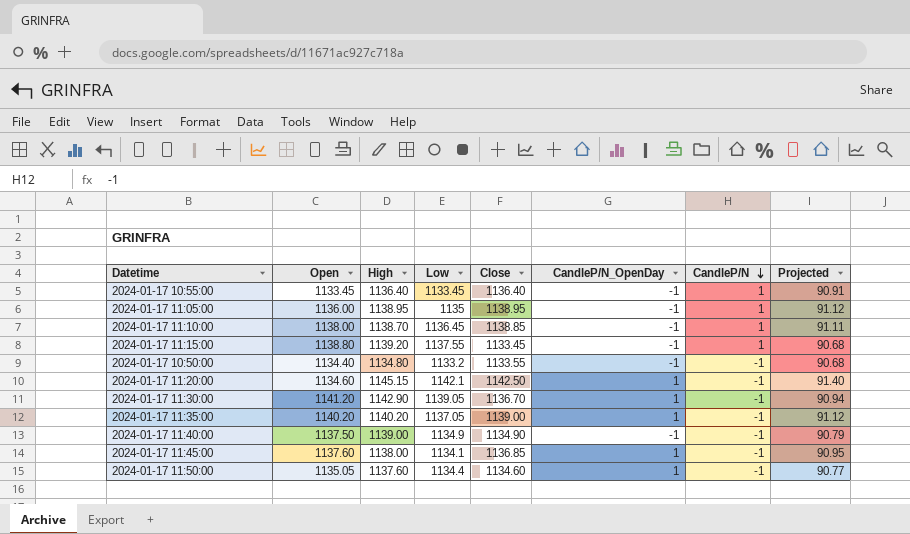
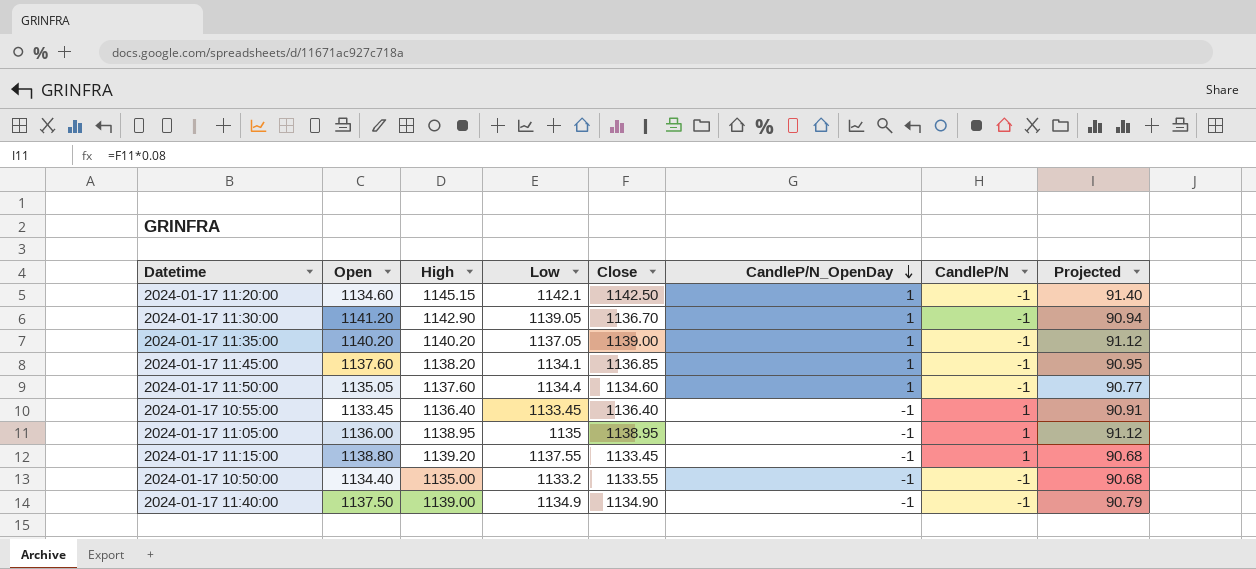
row order: CandleP/N descending -> CandleP/N_OpenDay descending
row 2024-01-17 11:10:00: 1138.00 | 1138.70 | 1136.45 | 1138.85 | -1 | 1 | 91.11 -> none
2024-01-17 11:45:00 | High: 1138.00 -> 1138.20
2024-01-17 10:50:00 | High: 1134.80 -> 1135.00

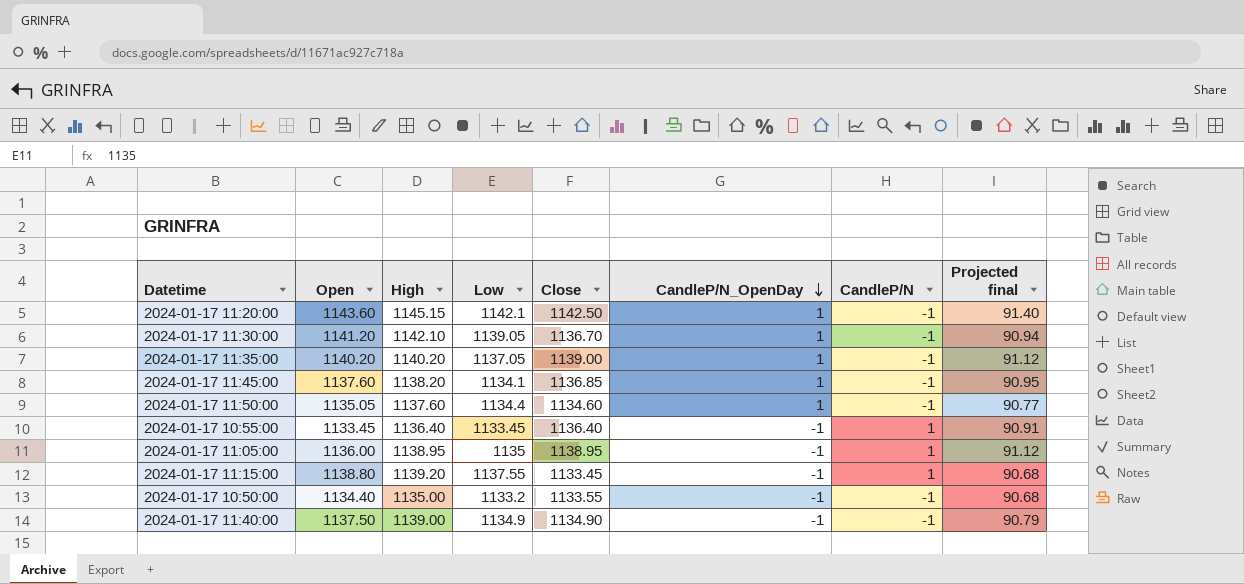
column name: Projected -> Projected final
2024-01-17 11:20:00 | Open: 1134.60 -> 1143.60
2024-01-17 11:30:00 | High: 1142.90 -> 1142.10

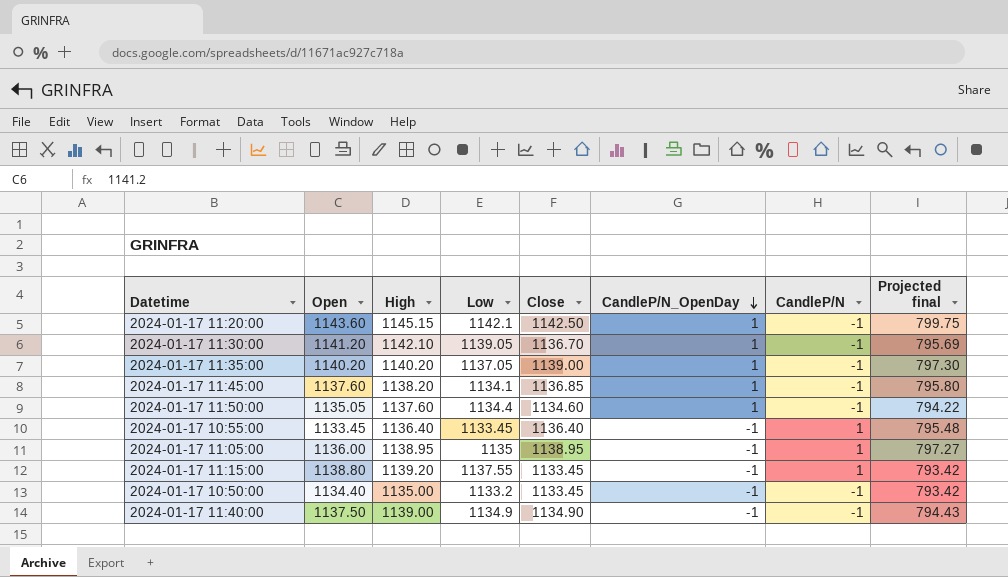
column Projected final | formula: [Close] * 0.08 -> [Close] * 0.7
2024-01-17 10:50:00 | Close: 1133.55 -> 1133.45

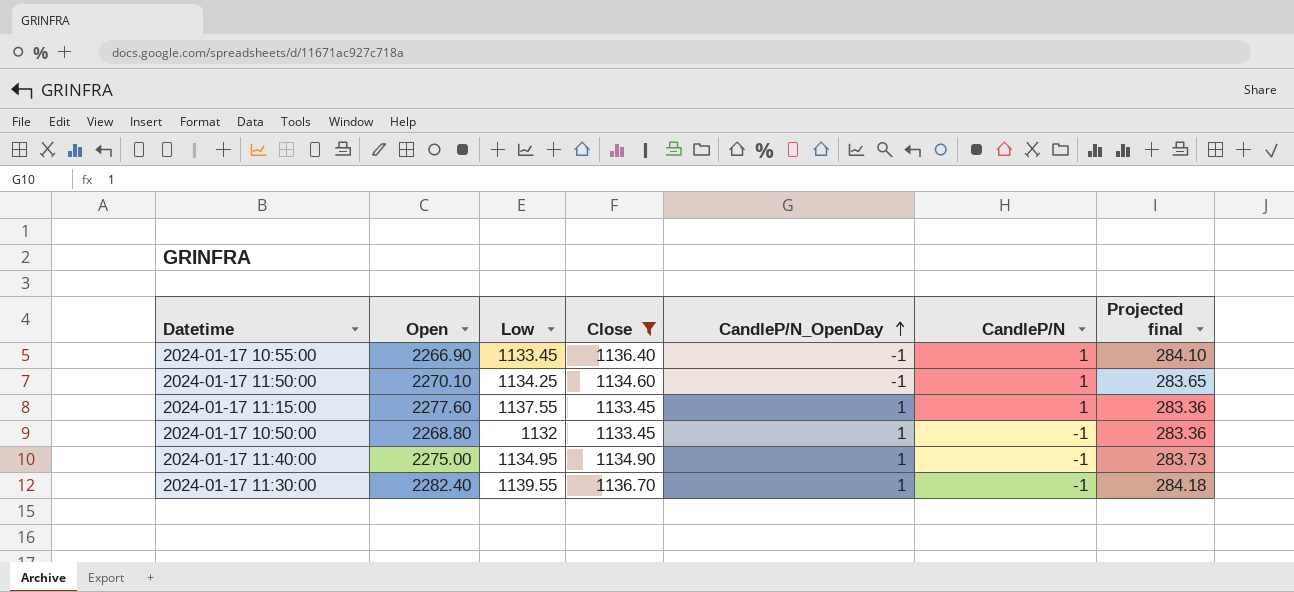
filter: none -> Close <= 1136.70
row order: CandleP/N_OpenDay descending -> CandleP/N_OpenDay ascending
column High | position: 3 -> none
column Projected final | formula: [Close] * 0.7 -> [Close] * 0.25
2024-01-17 10:55:00 | Open: 1133.45 -> 2266.90
2024-01-17 11:50:00 | Open: 1135.05 -> 2270.10
2024-01-17 11:50:00 | Low: 1134.4 -> 1134.25
2024-01-17 11:50:00 | CandleP/N_OpenDay: 1 -> -1
2024-01-17 11:50:00 | CandleP/N: -1 -> 1
2024-01-17 11:15:00 | Open: 1138.80 -> 2277.60
2024-01-17 11:15:00 | CandleP/N_OpenDay: -1 -> 1
2024-01-17 10:50:00 | Open: 1134.40 -> 2268.80
2024-01-17 10:50:00 | Low: 1133.2 -> 1132
2024-01-17 10:50:00 | CandleP/N_OpenDay: -1 -> 1
2024-01-17 11:40:00 | Open: 1137.50 -> 2275.00
2024-01-17 11:40:00 | Low: 1134.9 -> 1134.95
2024-01-17 11:40:00 | CandleP/N_OpenDay: -1 -> 1
2024-01-17 11:30:00 | Open: 1141.20 -> 2282.40
2024-01-17 11:30:00 | Low: 1139.05 -> 1139.55

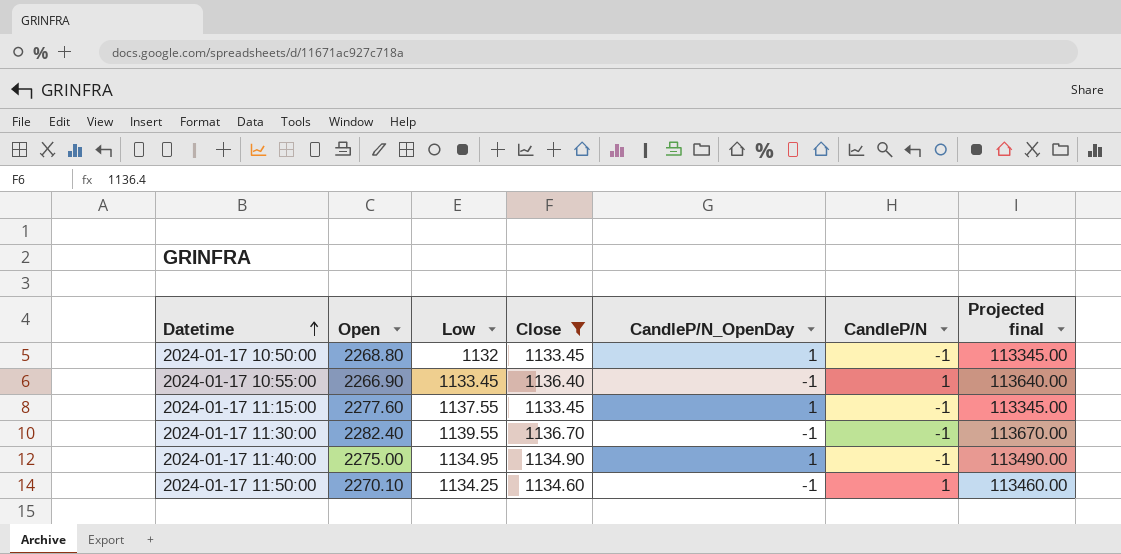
row order: CandleP/N_OpenDay ascending -> Datetime ascending
column Projected final | formula: [Close] * 0.25 -> [Close] * 100
2024-01-17 11:15:00 | CandleP/N: 1 -> -1
2024-01-17 11:30:00 | CandleP/N_OpenDay: 1 -> -1

